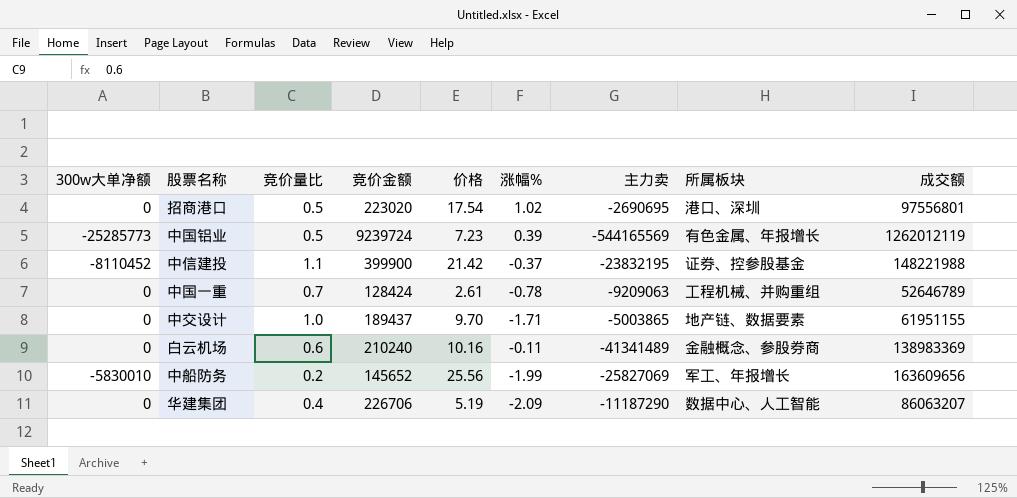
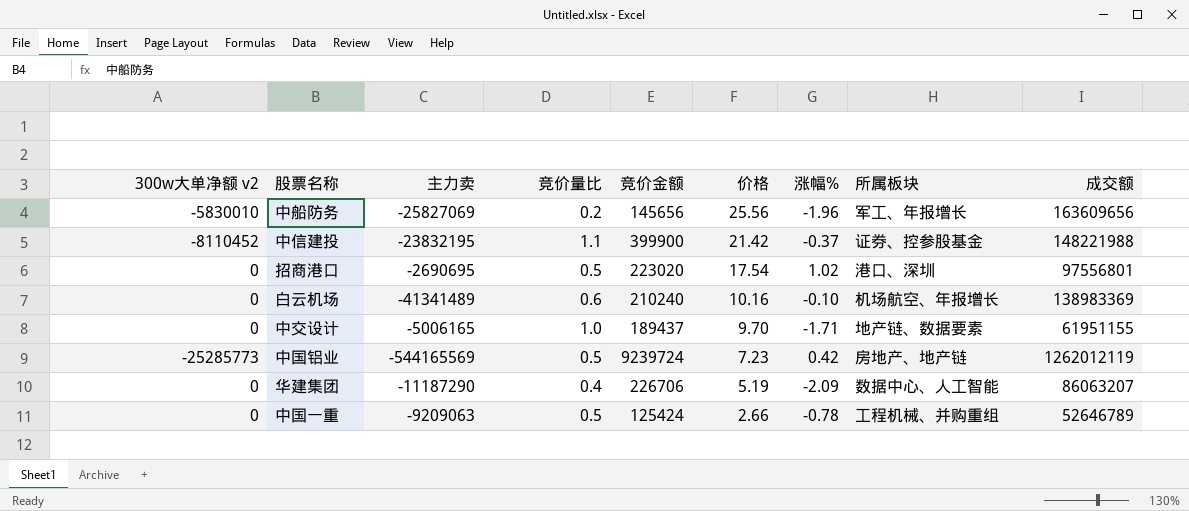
row order: none -> 价格 descending
column name: 300w大单净额 -> 300w大单净额 v2
column 主力卖 | position: 7 -> 3
中船防务 | 竞价金额: 145652 -> 145656
中船防务 | 涨幅%: -1.99 -> -1.96
白云机场 | 涨幅%: -0.11 -> -0.10
白云机场 | 所属板块: 金融概念、参股券商 -> 机场航空、年报增长
中交设计 | 主力卖: -5003865 -> -5006165
中国铝业 | 涨幅%: 0.39 -> 0.42
中国铝业 | 所属板块: 有色金属、年报增长 -> 房地产、地产链
中国一重 | 竞价量比: 0.7 -> 0.5
中国一重 | 竞价金额: 128424 -> 125424
中国一重 | 价格: 2.61 -> 2.66

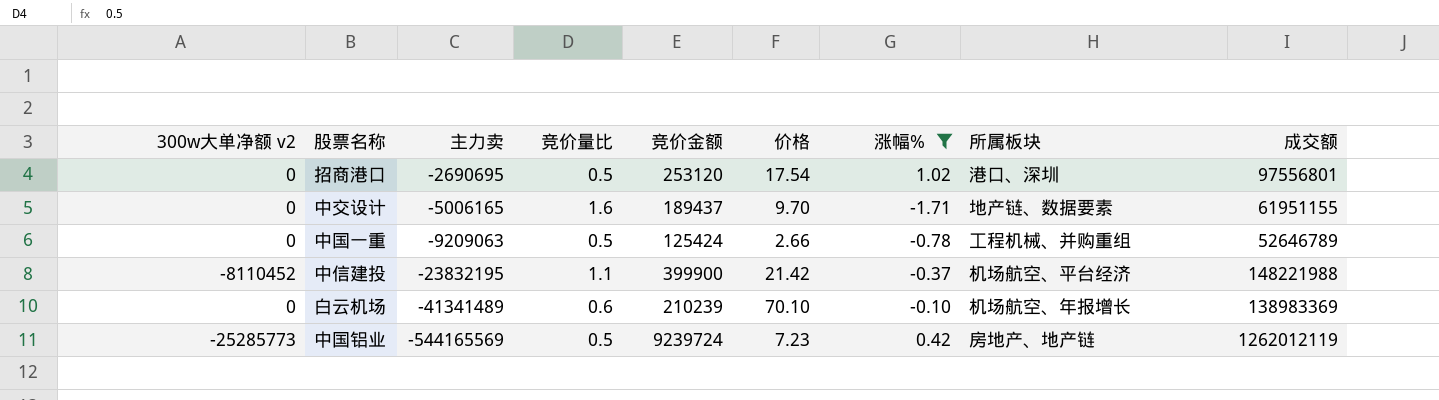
filter: none -> 涨幅% >= -1.71
row order: 价格 descending -> 主力卖 descending
招商港口 | 竞价金额: 223020 -> 253120
中交设计 | 竞价量比: 1.0 -> 1.6
中信建投 | 所属板块: 证券、控参股基金 -> 机场航空、平台经济
白云机场 | 竞价金额: 210240 -> 210239
白云机场 | 价格: 10.16 -> 70.10

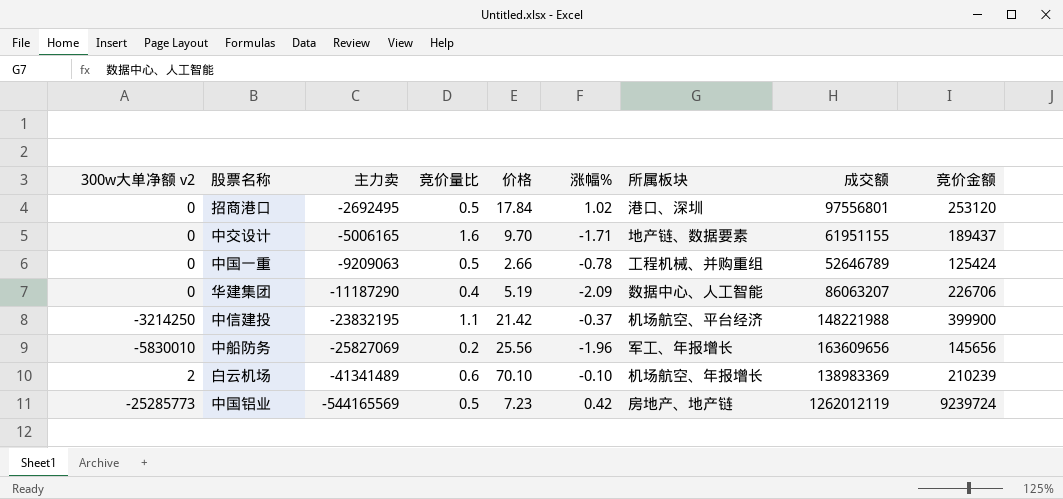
filter: 涨幅% >= -1.71 -> none
column 竞价金额 | position: 5 -> 9
招商港口 | 主力卖: -2690695 -> -2692495
招商港口 | 价格: 17.54 -> 17.84
中信建投 | 300w大单净额 v2: -8110452 -> -3214250
白云机场 | 300w大单净额 v2: 0 -> 2

